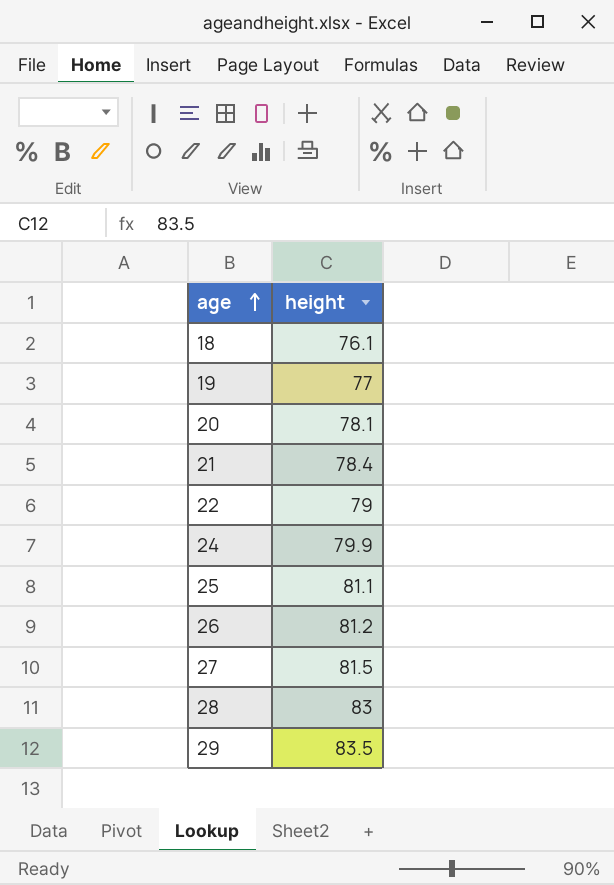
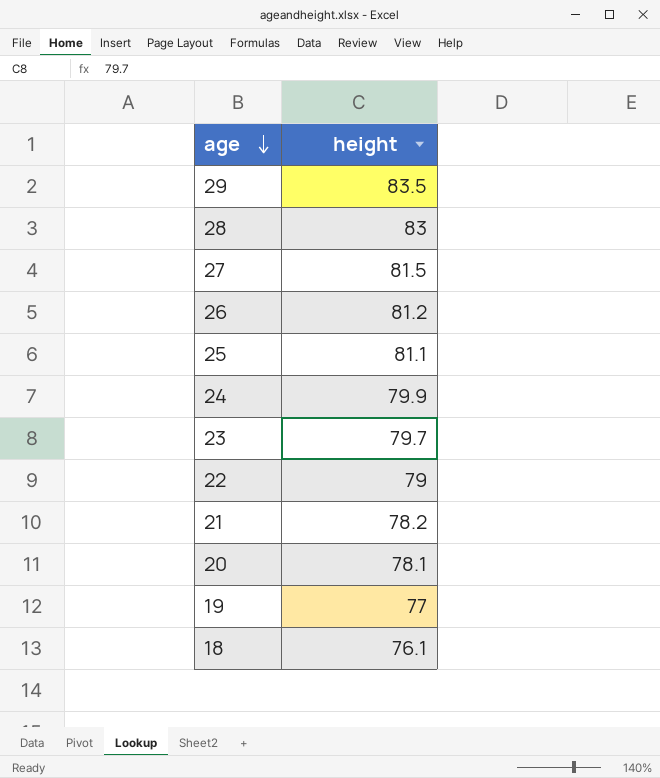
row order: age ascending -> age descending
row 23: none -> 79.7
21 | height: 78.4 -> 78.2

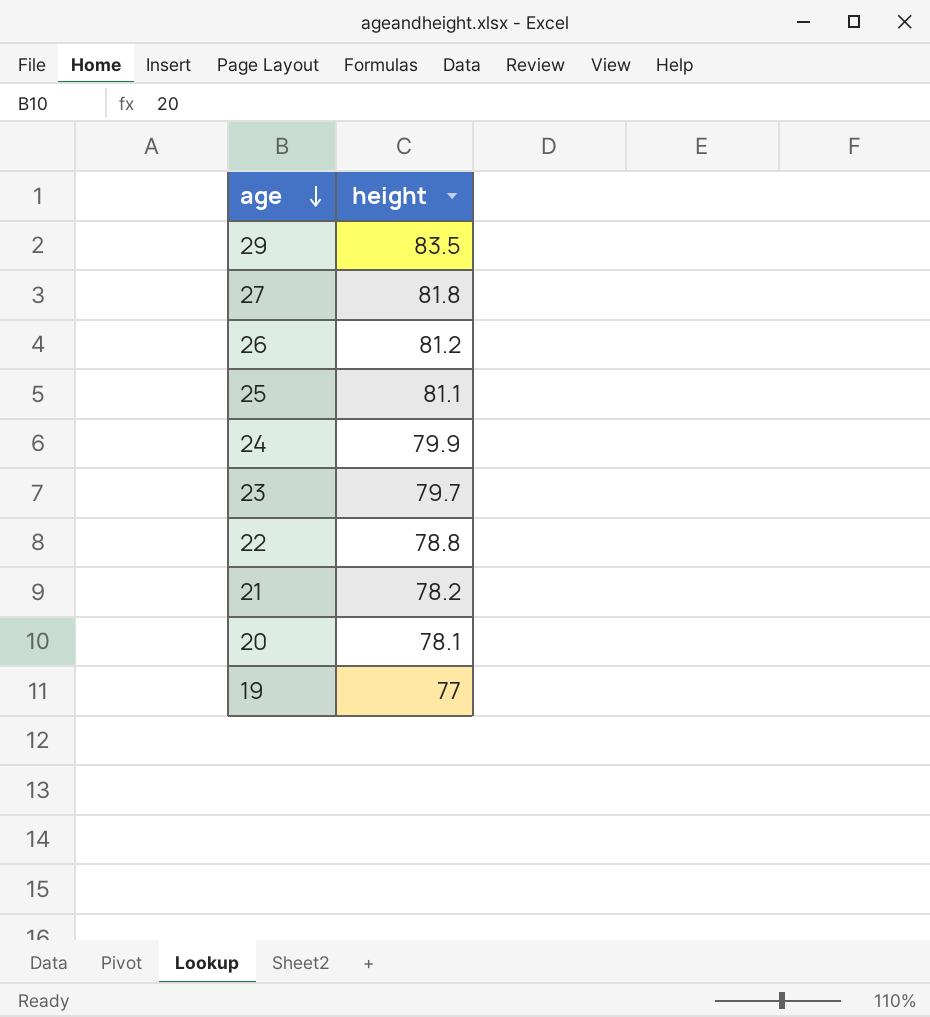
row 28: 83 -> none
row 18: 76.1 -> none
27 | height: 81.5 -> 81.8
22 | height: 79 -> 78.8

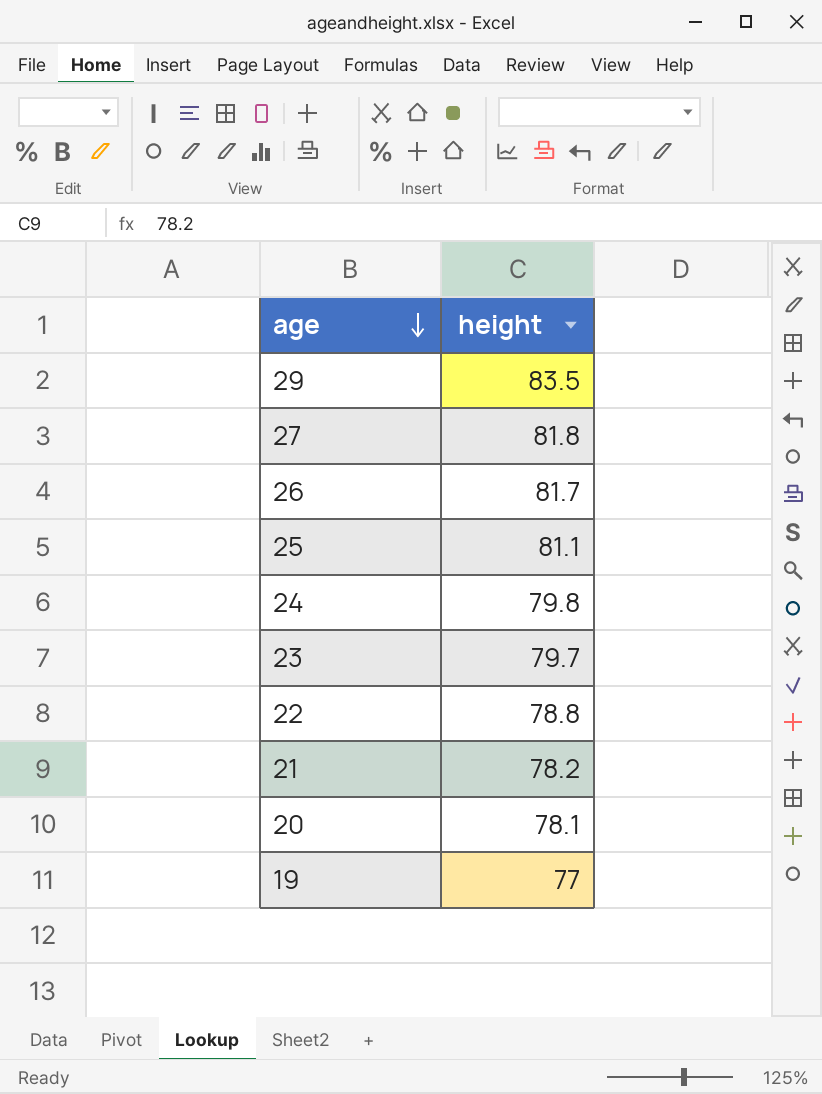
26 | height: 81.2 -> 81.7
24 | height: 79.9 -> 79.8

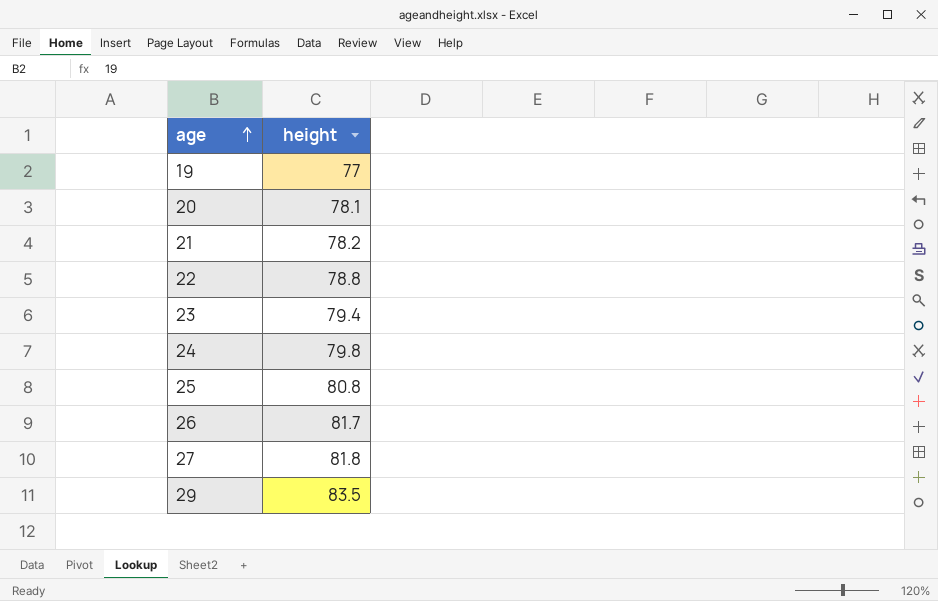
row order: age descending -> age ascending
23 | height: 79.7 -> 79.4
25 | height: 81.1 -> 80.8

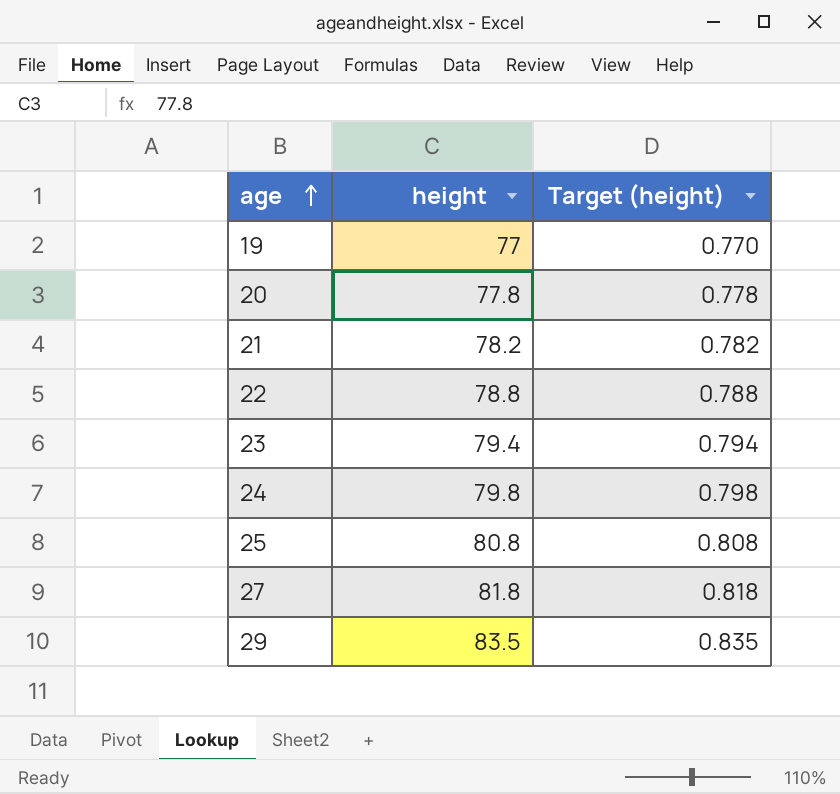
column Target (height) | formula: none -> [height] * 0.01
row 26: 81.7 -> none
20 | height: 78.1 -> 77.8

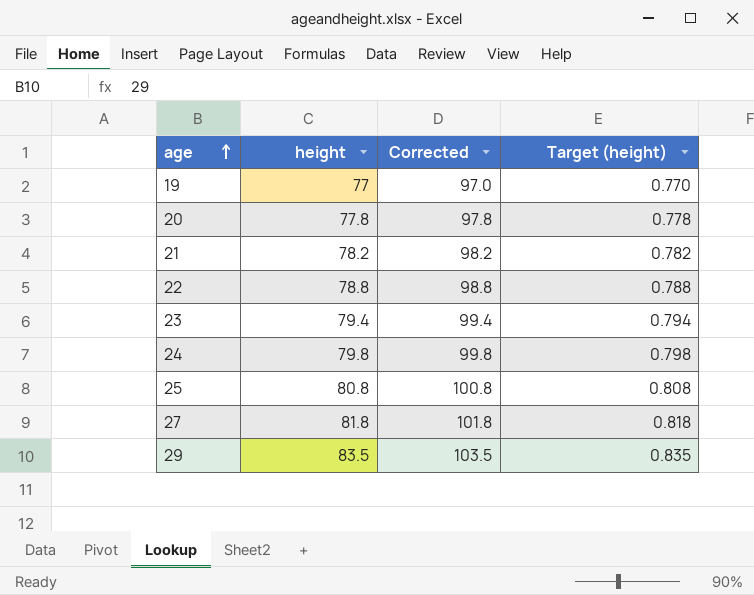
column Corrected | formula: none -> [height] + 20

